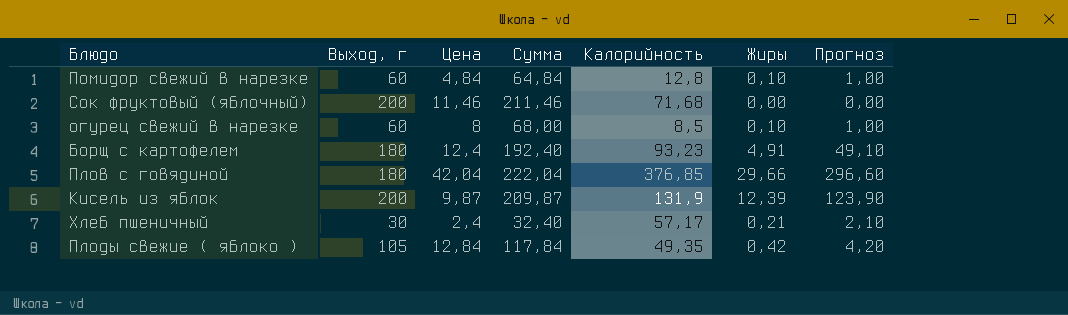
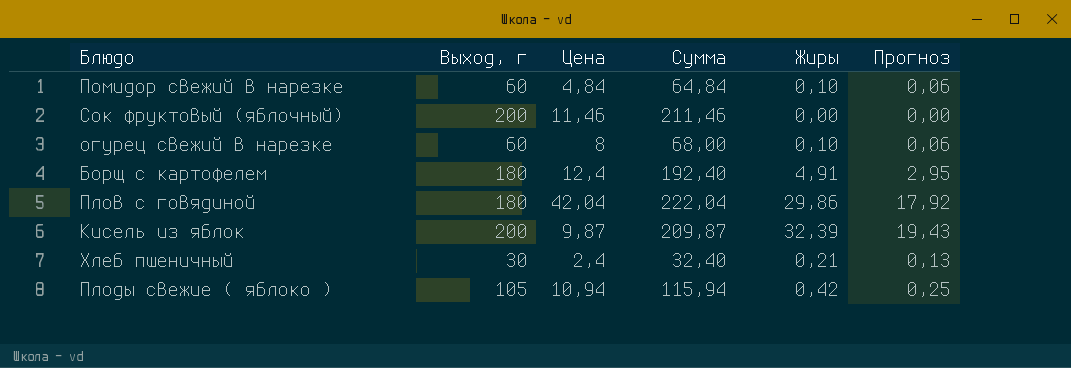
column Калорийность | position: 5 -> none
column Прогноз | formula: [Жиры] * 10 -> [Жиры] * 0,6
Плов с говядиной | Жиры: 29,66 -> 29,86
Кисель из яблок | Жиры: 12,39 -> 32,39
Плоды свежие ( яблоко ) | Цена: 12,84 -> 10,94
Плоды свежие ( яблоко ) | Сумма: 117,84 -> 115,94

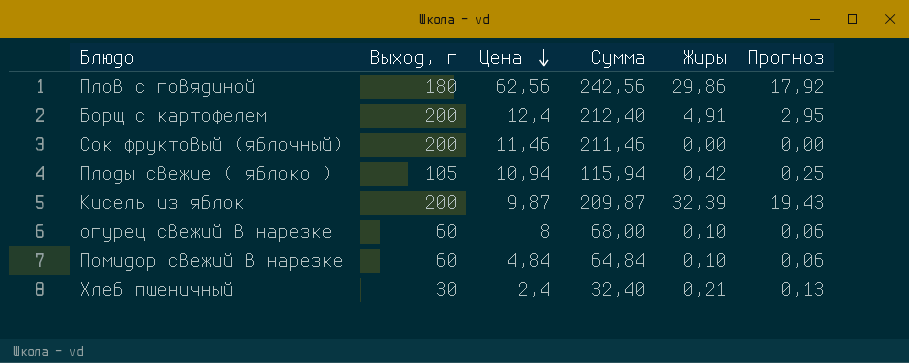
row order: none -> Цена descending
Плов с говядиной | Цена: 42,04 -> 62,56
Плов с говядиной | Сумма: 222,04 -> 242,56
Борщ с картофелем | Выход, г: 180 -> 200
Борщ с картофелем | Сумма: 192,40 -> 212,40

